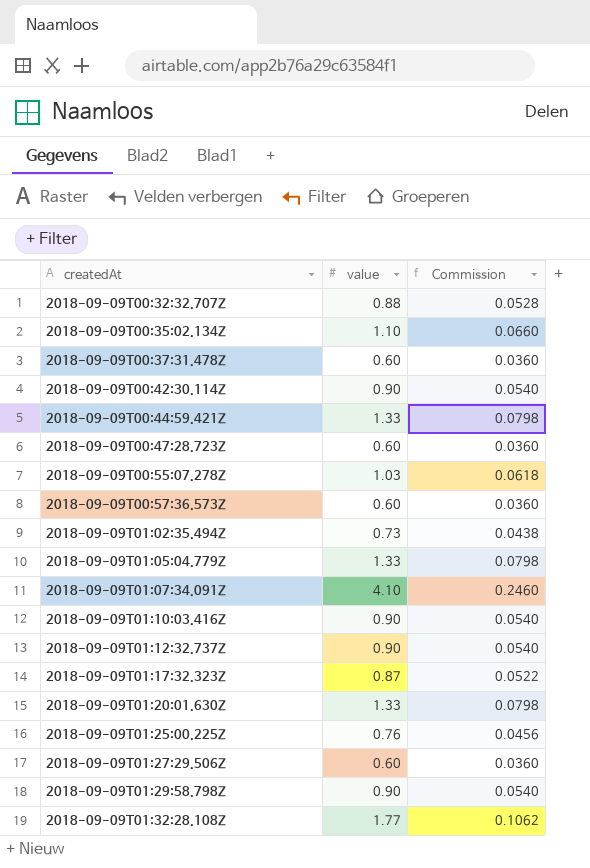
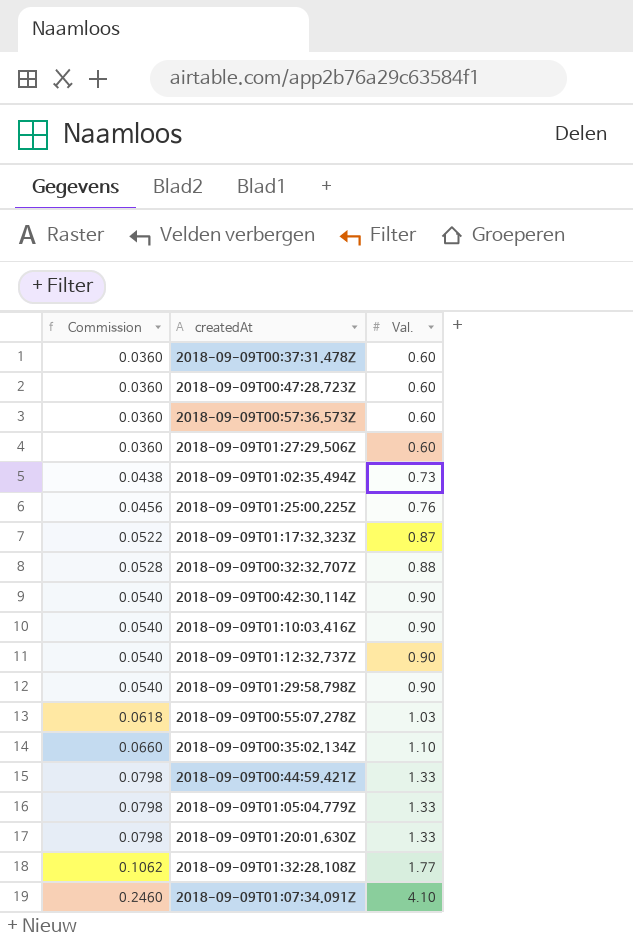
row order: createdAt ascending -> Commission ascending
column Commission | position: 3 -> 1
column name: value -> Val.

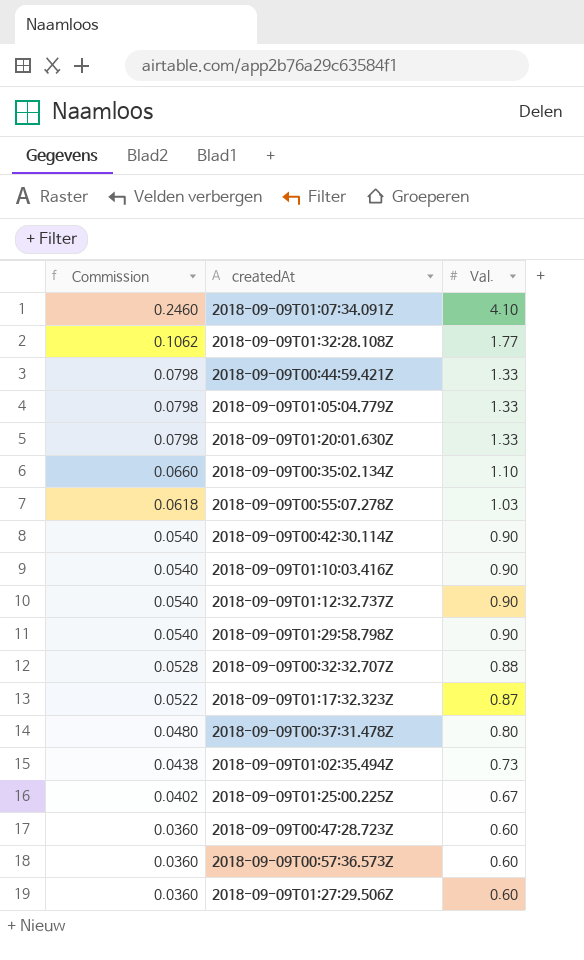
row order: Commission ascending -> Commission descending
2018-09-09T00:37:31.478Z | Commission: 0.0360 -> 0.0480
2018-09-09T00:37:31.478Z | Val.: 0.60 -> 0.80
2018-09-09T01:25:00.225Z | Commission: 0.0456 -> 0.0402
2018-09-09T01:25:00.225Z | Val.: 0.76 -> 0.67

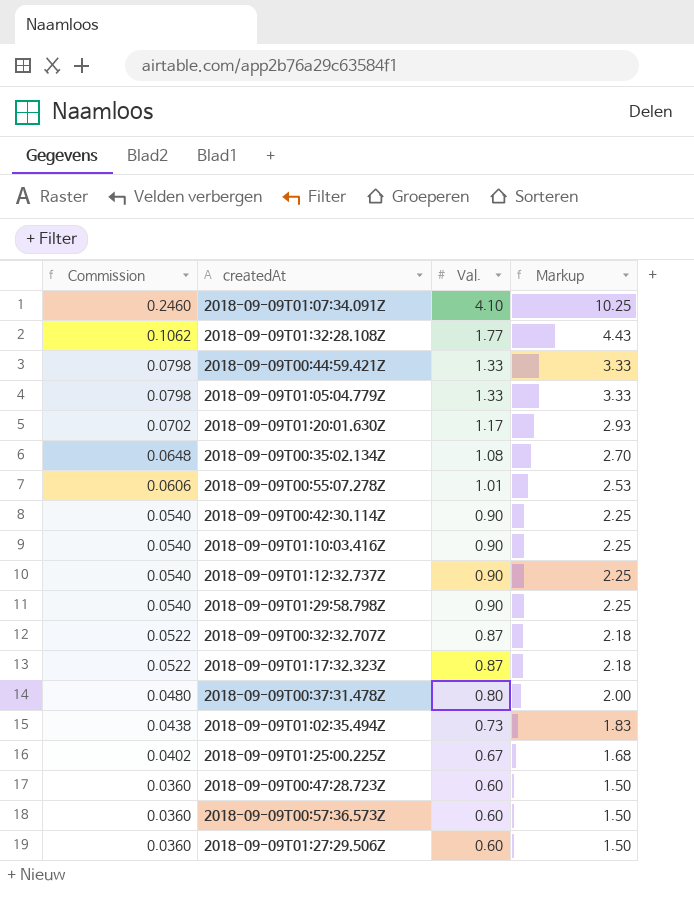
column Markup | formula: none -> [Val.] * 2.5
2018-09-09T01:20:01.630Z | Commission: 0.0798 -> 0.0702
2018-09-09T01:20:01.630Z | Val.: 1.33 -> 1.17
2018-09-09T00:35:02.134Z | Commission: 0.0660 -> 0.0648
2018-09-09T00:35:02.134Z | Val.: 1.10 -> 1.08
2018-09-09T00:55:07.278Z | Commission: 0.0618 -> 0.0606
2018-09-09T00:55:07.278Z | Val.: 1.03 -> 1.01
2018-09-09T00:32:32.707Z | Commission: 0.0528 -> 0.0522
2018-09-09T00:32:32.707Z | Val.: 0.88 -> 0.87

